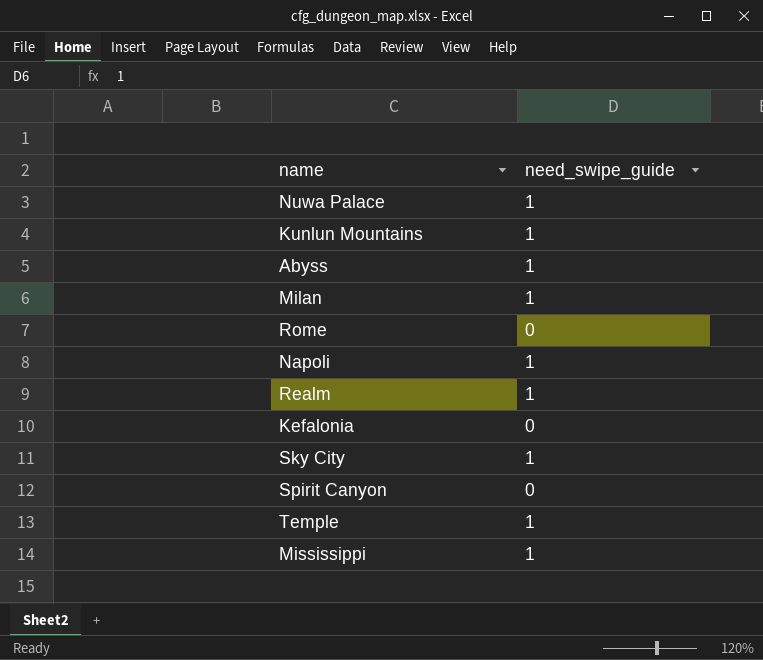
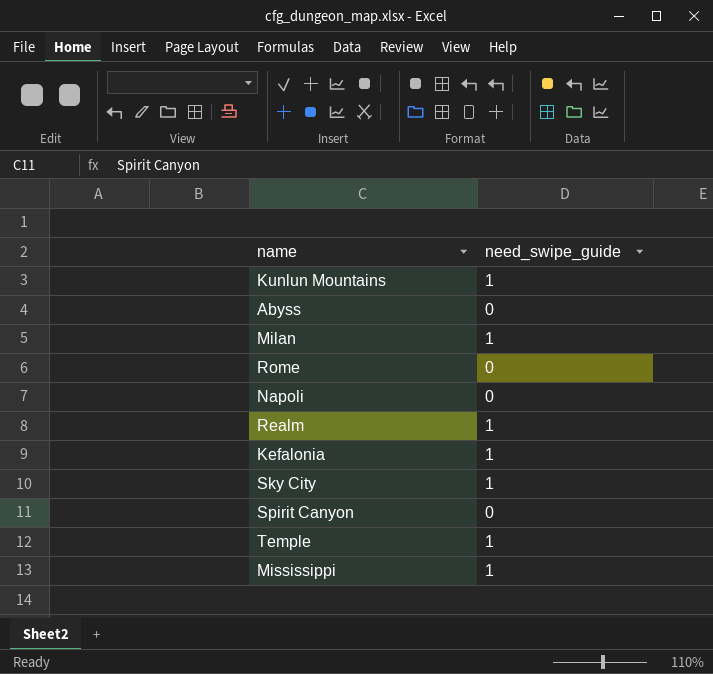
row Nuwa Palace: 1 -> none
Abyss | need_swipe_guide: 1 -> 0
Napoli | need_swipe_guide: 1 -> 0
Kefalonia | need_swipe_guide: 0 -> 1

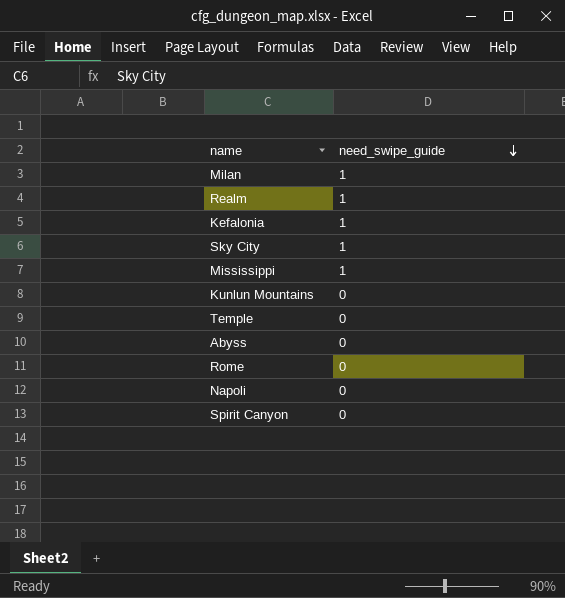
row order: none -> need_swipe_guide descending
Kunlun Mountains | need_swipe_guide: 1 -> 0
Temple | need_swipe_guide: 1 -> 0

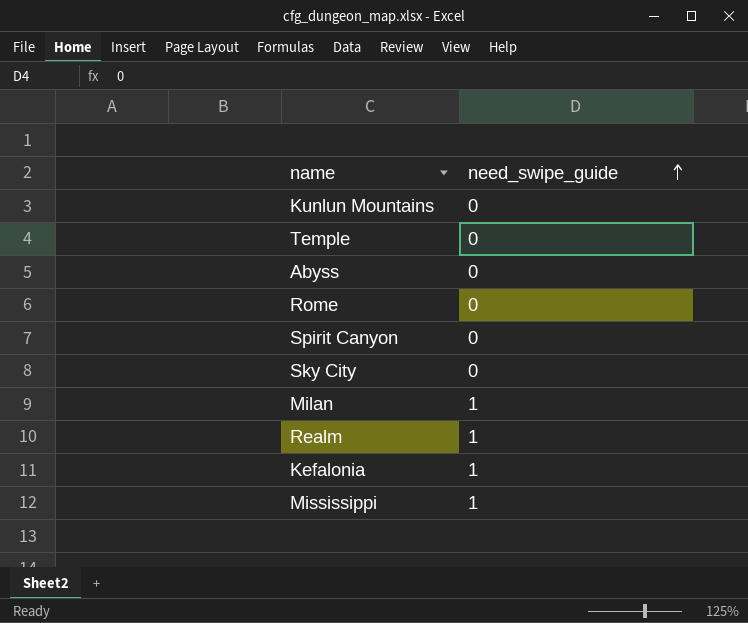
row order: need_swipe_guide descending -> need_swipe_guide ascending
row Napoli: 0 -> none
Sky City | need_swipe_guide: 1 -> 0

